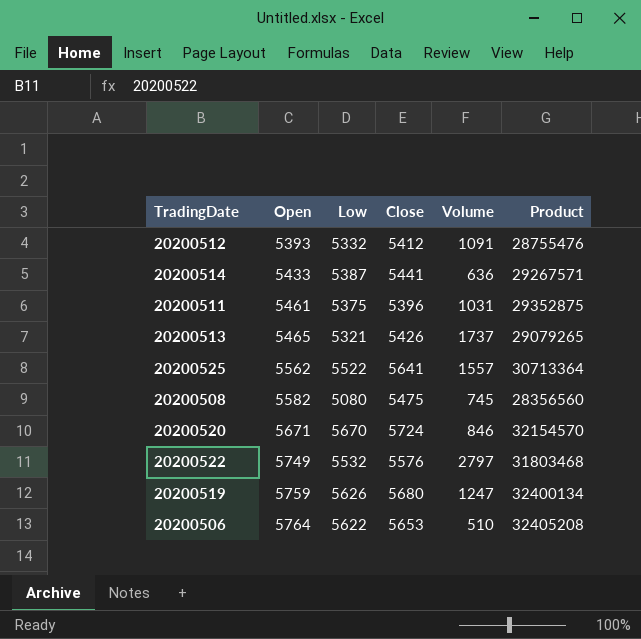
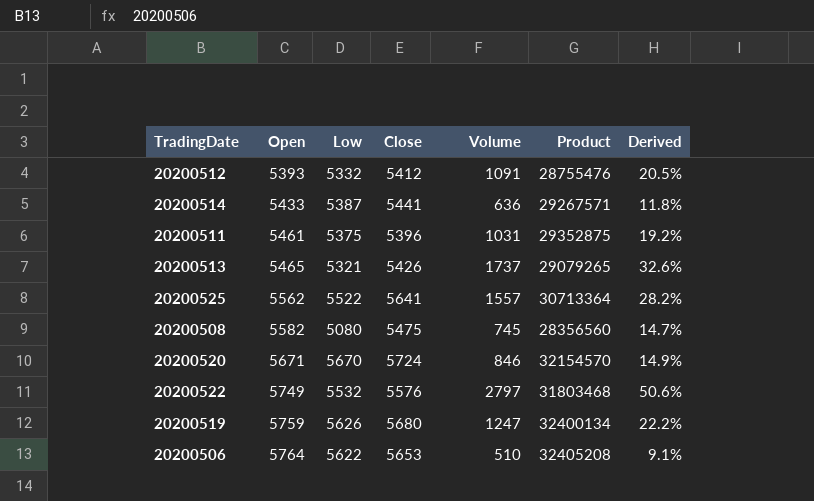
column Derived | formula: none -> [Volume] / [Low]

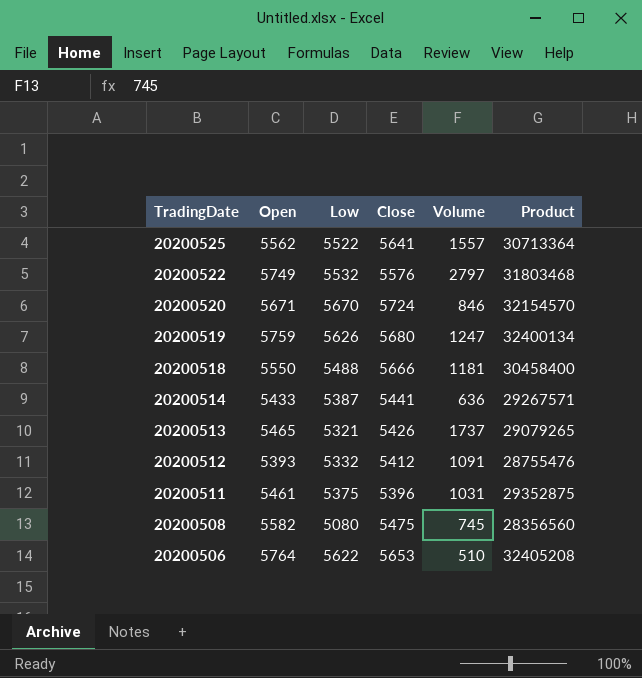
row order: Open ascending -> TradingDate descending
column Derived | formula: [Volume] / [Low] -> none
row 20200518: none -> 5550 | 5488 | 5666 | 1181 | 30458400

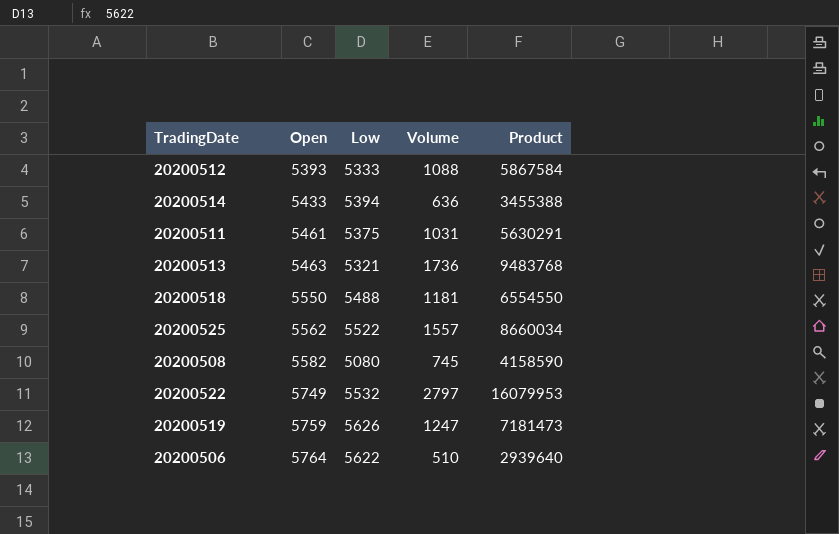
row order: TradingDate descending -> Open ascending
column Close | position: 4 -> none
column Product | formula: [Open] * [Low] -> [Open] * [Volume]
row 20200520: 5671 | 5670 | 5724 | 846 | 32154570 -> none
20200512 | Low: 5332 -> 5333
20200512 | Volume: 1091 -> 1088
20200514 | Low: 5387 -> 5394
20200513 | Open: 5465 -> 5463
20200513 | Volume: 1737 -> 1736

